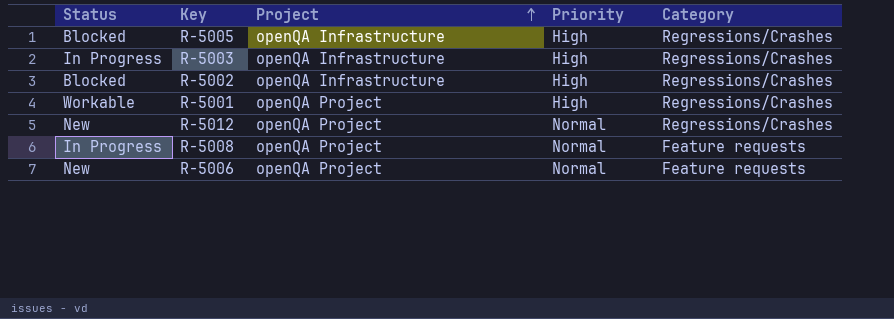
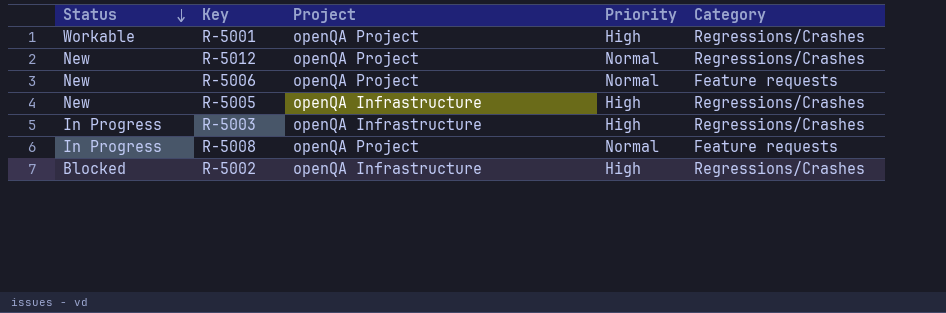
row order: Project ascending -> Status descending
R-5005 | Status: Blocked -> New

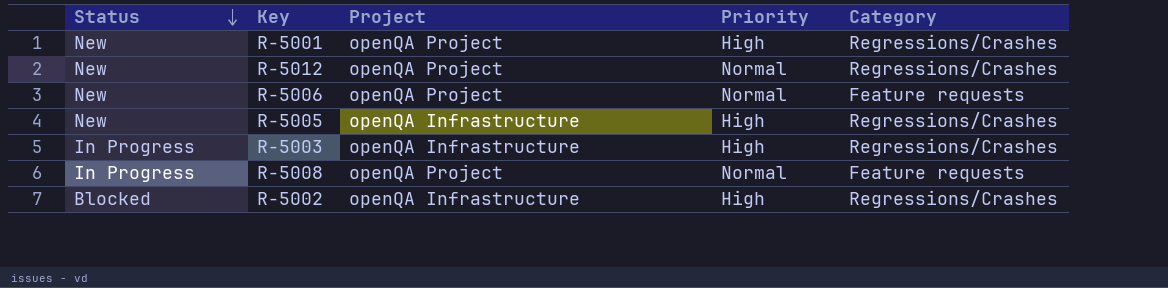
R-5001 | Status: Workable -> New

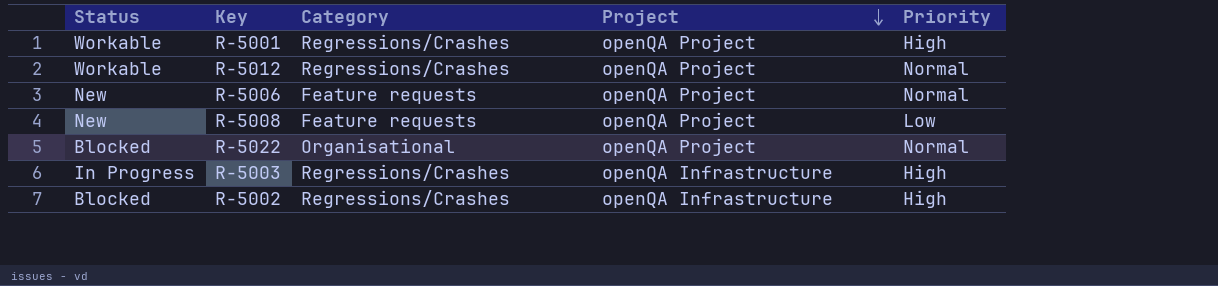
row order: Status descending -> Project descending
column Category | position: 5 -> 3
row R-5005: New | openQA Infrastructure | High | Regressions/Crashes -> none
R-5001 | Status: New -> Workable
R-5012 | Status: New -> Workable
R-5008 | Status: In Progress -> New
R-5008 | Priority: Normal -> Low
row R-5022: none -> Blocked | Organisational | openQA Project | Normal

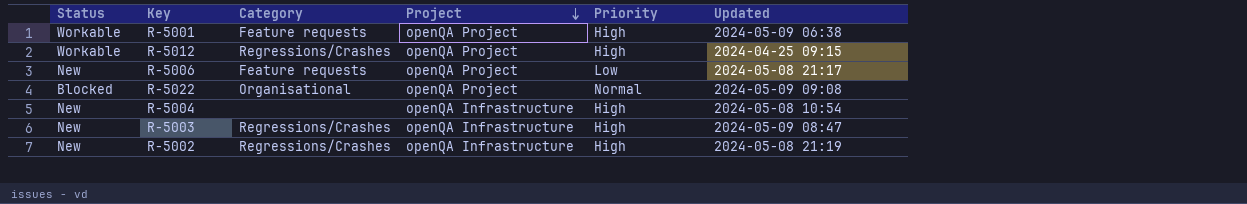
column Updated | position: none -> 6
row R-5008: New | Feature requests | openQA Project | Low -> none
R-5001 | Category: Regressions/Crashes -> Feature requests
R-5012 | Priority: Normal -> High
R-5006 | Priority: Normal -> Low
row R-5004: none -> New | none | openQA Infrastructure | High | 2024-05-08 10:54
R-5003 | Status: In Progress -> New
R-5002 | Status: Blocked -> New

